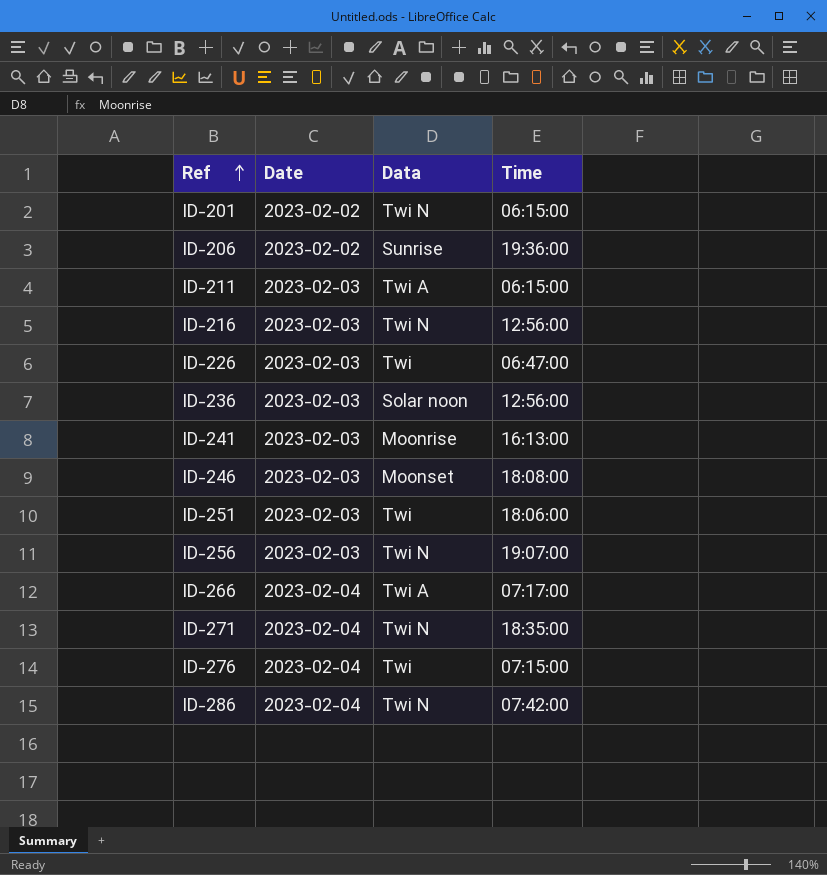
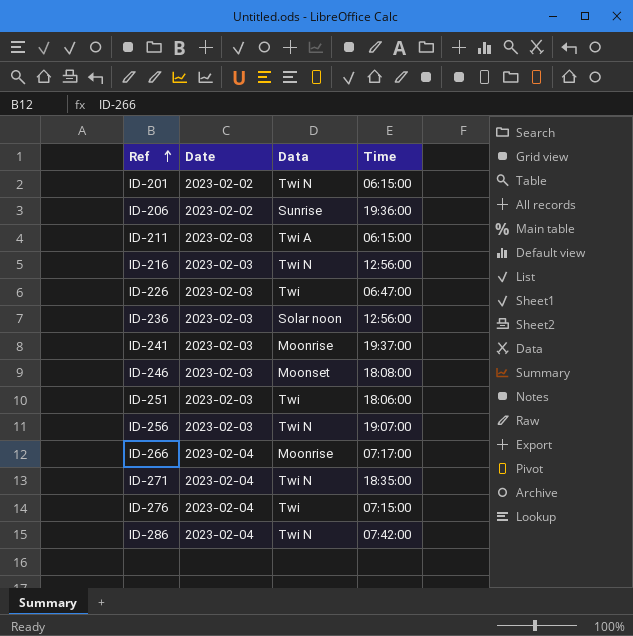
ID-241 | Time: 16:13:00 -> 19:37:00
ID-266 | Data: Twi A -> Moonrise

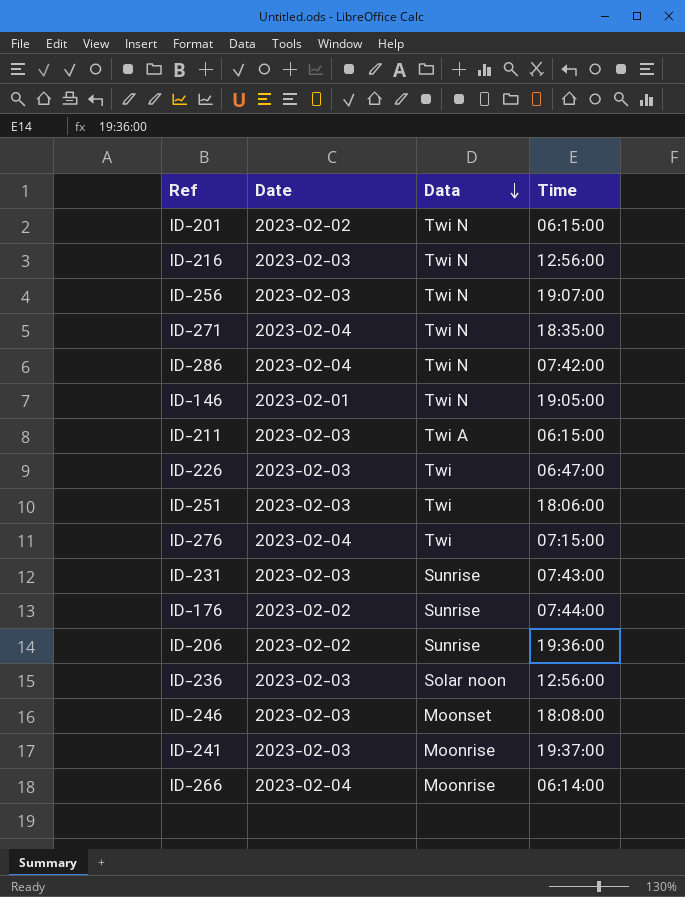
row order: Ref ascending -> Data descending
row ID-146: none -> 2023-02-01 | Twi N | 19:05:00
row ID-231: none -> 2023-02-03 | Sunrise | 07:43:00
row ID-176: none -> 2023-02-02 | Sunrise | 07:44:00
ID-266 | Time: 07:17:00 -> 06:14:00

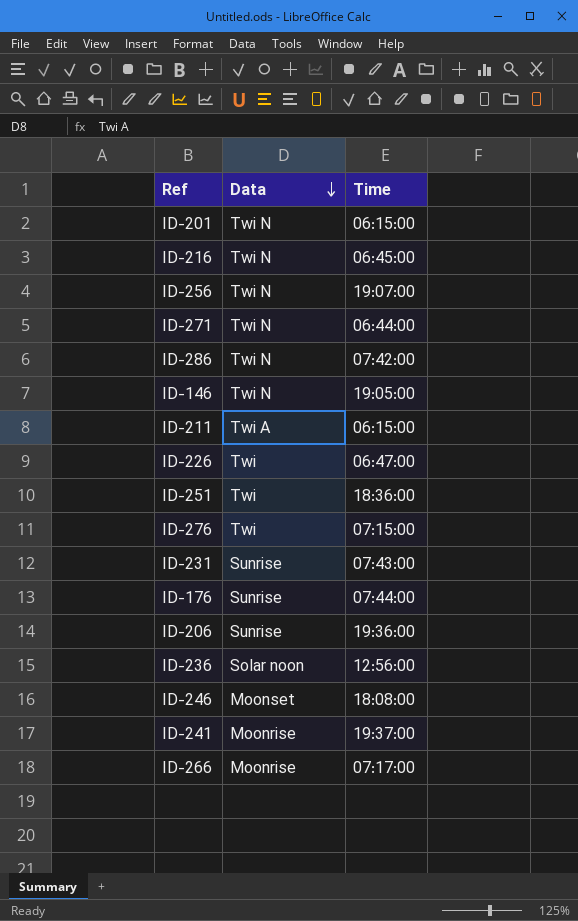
column Date | position: 2 -> none
ID-216 | Time: 12:56:00 -> 06:45:00
ID-271 | Time: 18:35:00 -> 06:44:00
ID-251 | Time: 18:06:00 -> 18:36:00
ID-266 | Time: 06:14:00 -> 07:17:00

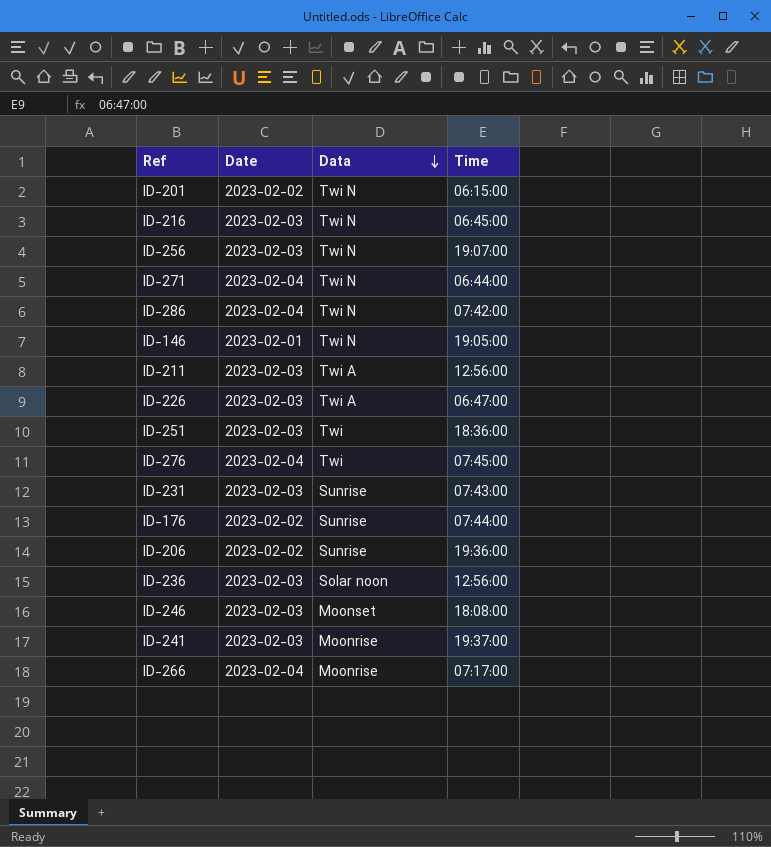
column Date | position: none -> 2
ID-211 | Time: 06:15:00 -> 12:56:00
ID-226 | Data: Twi -> Twi A
ID-276 | Time: 07:15:00 -> 07:45:00

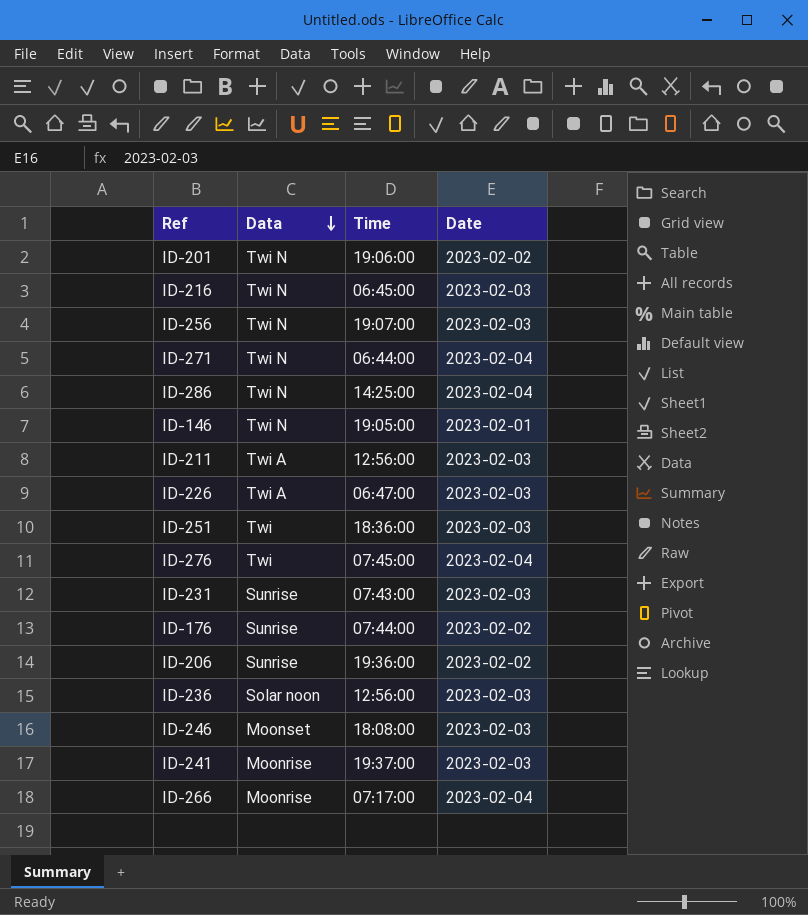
column Date | position: 2 -> 4
ID-201 | Time: 06:15:00 -> 19:06:00
ID-286 | Time: 07:42:00 -> 14:25:00

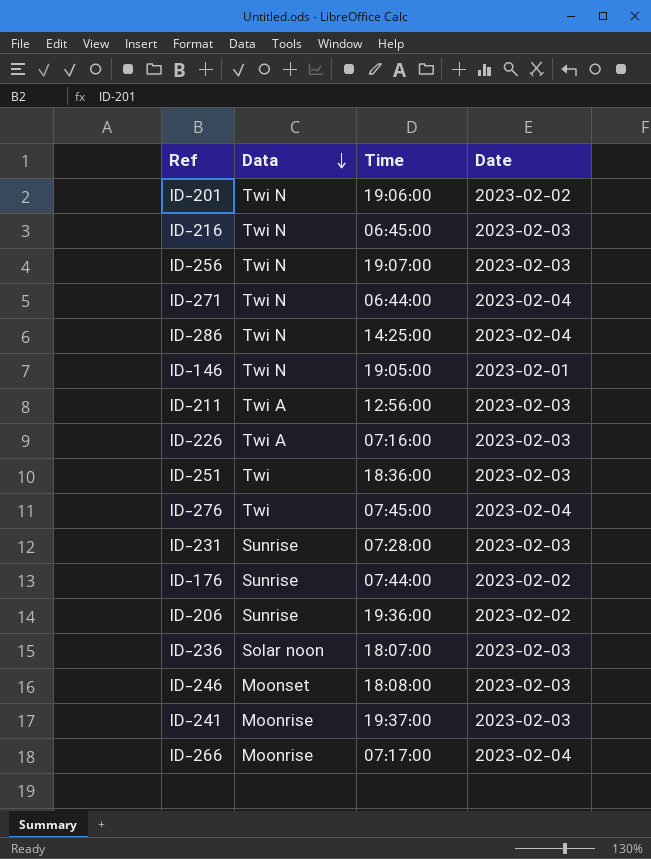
ID-226 | Time: 06:47:00 -> 07:16:00
ID-231 | Time: 07:43:00 -> 07:28:00
ID-236 | Time: 12:56:00 -> 18:07:00

